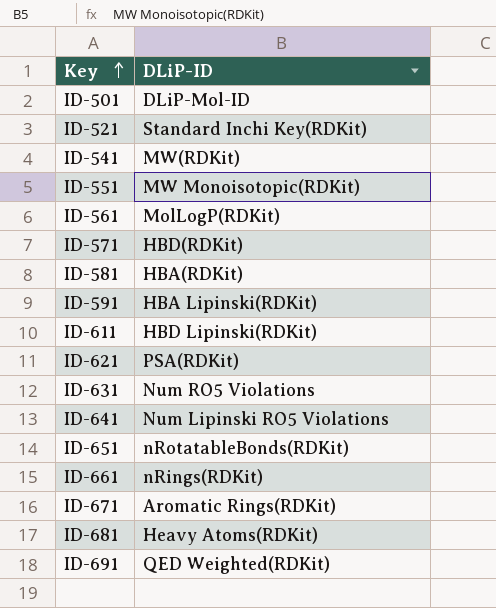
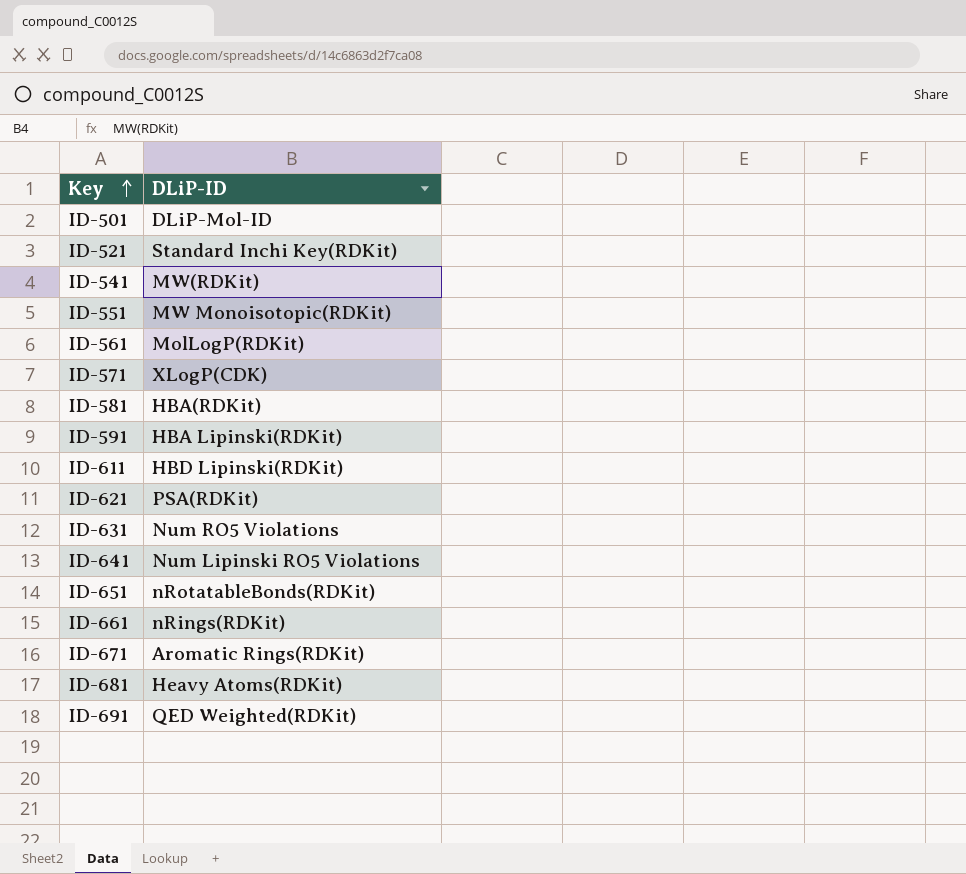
ID-571 | DLiP-ID: HBD(RDKit) -> XLogP(CDK)

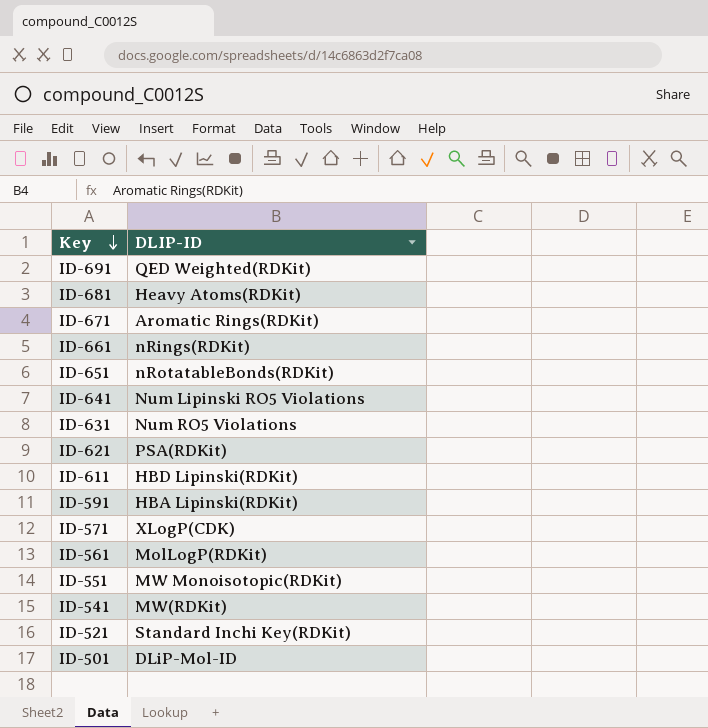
row order: Key ascending -> Key descending
column name: DLiP-ID -> DLIP-ID
row ID-581: HBA(RDKit) -> none

